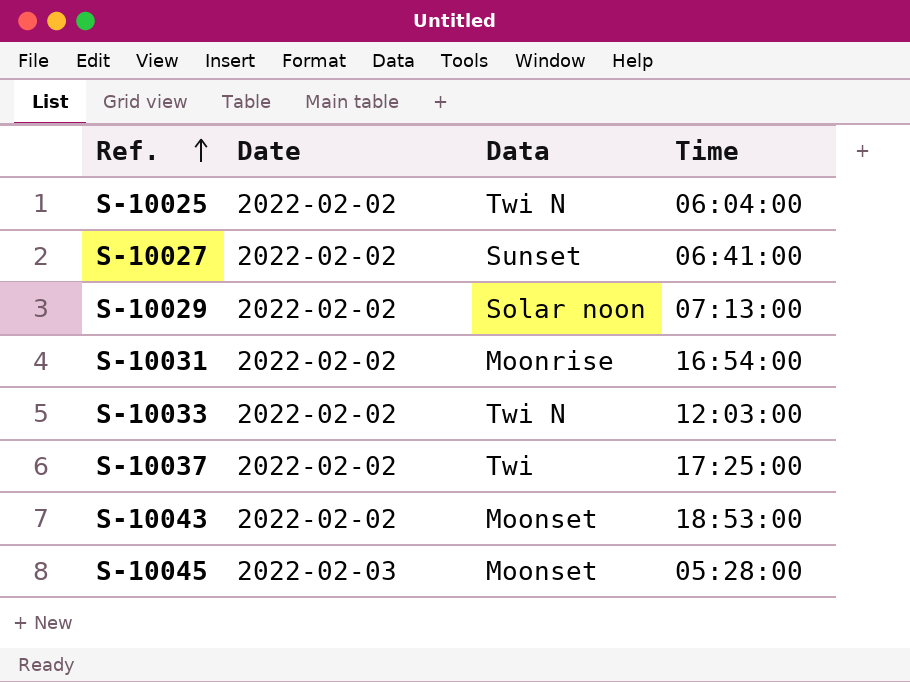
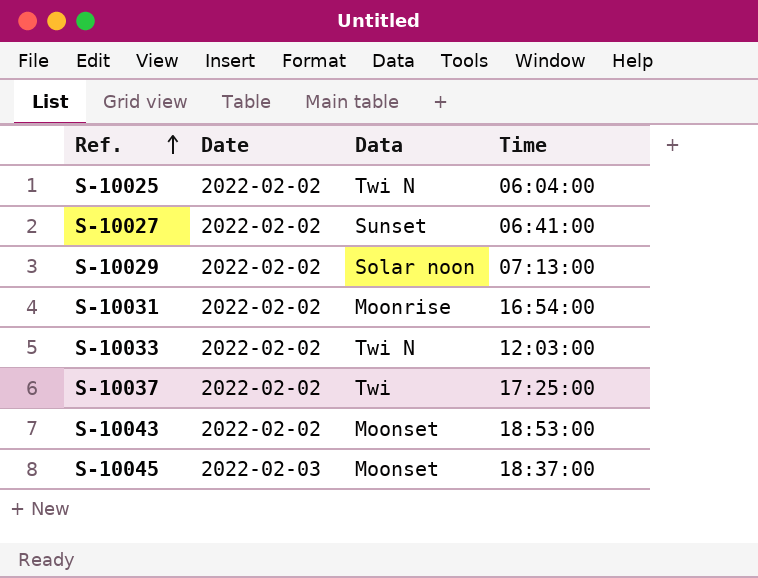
S-10045 | Time: 05:28:00 -> 18:37:00

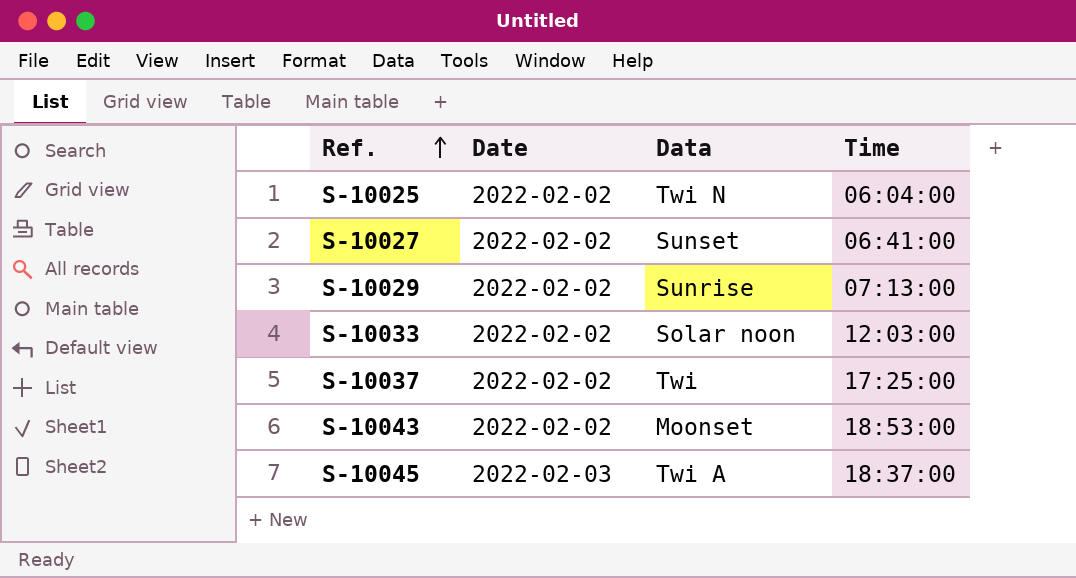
row S-10031: 2022-02-02 | Moonrise | 16:54:00 -> none
S-10029 | Data: Solar noon -> Sunrise
S-10033 | Data: Twi N -> Solar noon
S-10045 | Data: Moonset -> Twi A

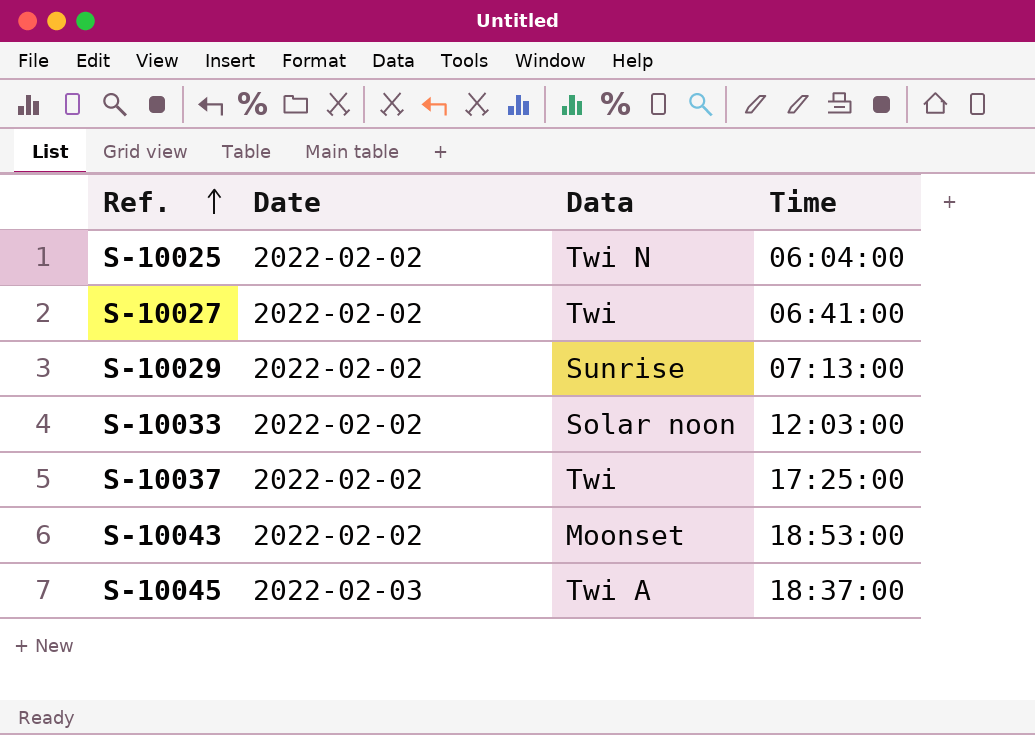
S-10027 | Data: Sunset -> Twi

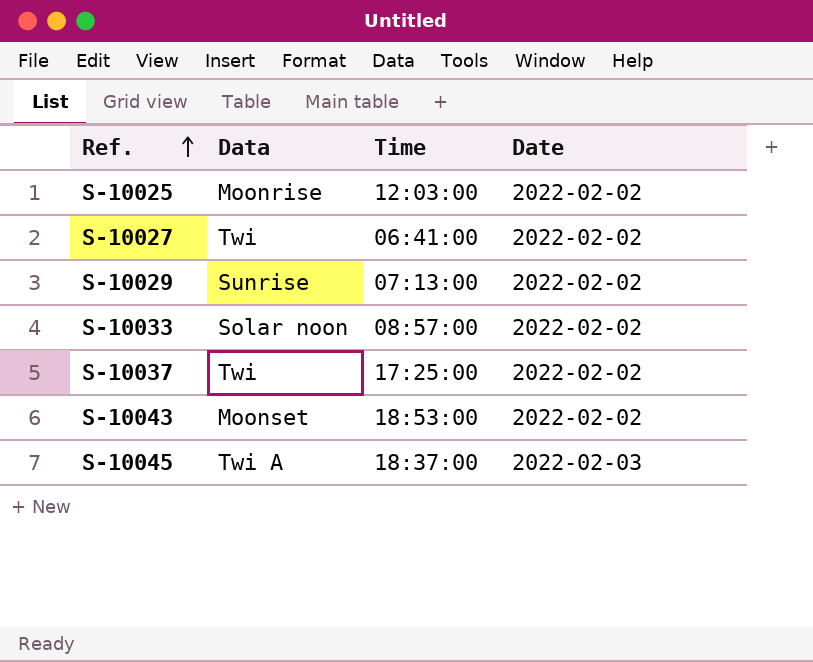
column Date | position: 2 -> 4
S-10025 | Data: Twi N -> Moonrise
S-10025 | Time: 06:04:00 -> 12:03:00
S-10033 | Time: 12:03:00 -> 08:57:00

